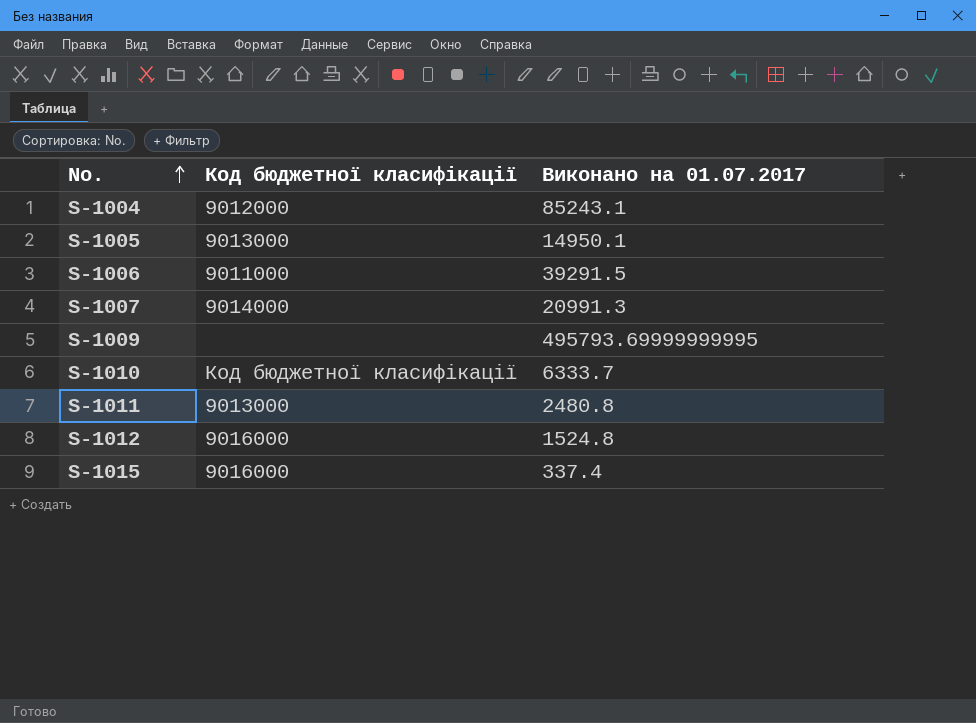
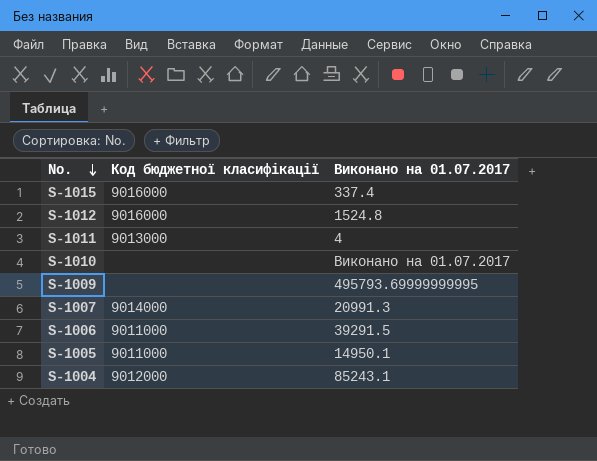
row order: No. ascending -> No. descending
S-1011 | Виконано на 01.07.2017: 2480.8 -> 4
S-1010 | Код бюджетної класифікації: Код бюджетної класифікації -> none
S-1010 | Виконано на 01.07.2017: 6333.7 -> Виконано на 01.07.2017
S-1005 | Код бюджетної класифікації: 9013000 -> 9011000

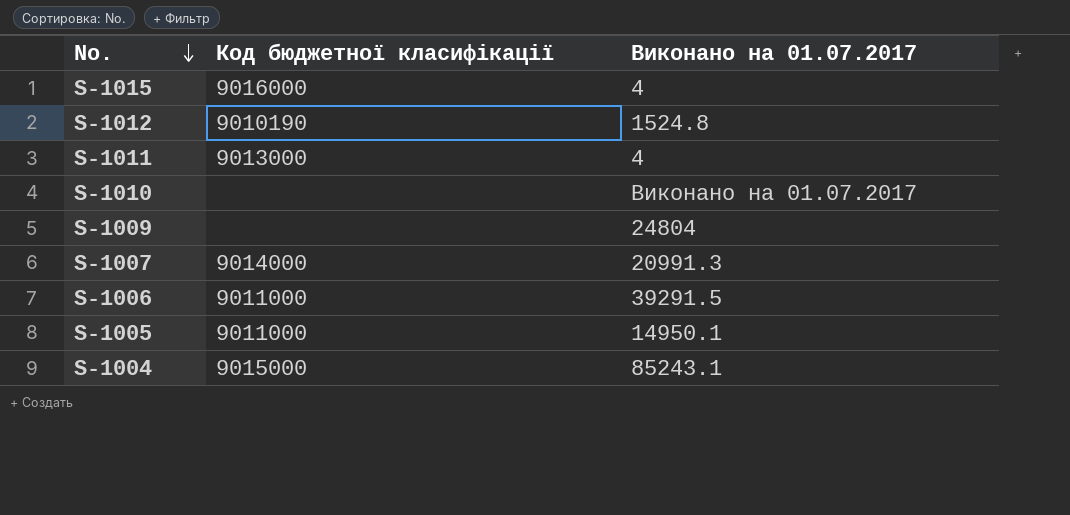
S-1015 | Виконано на 01.07.2017: 337.4 -> 4
S-1012 | Код бюджетної класифікації: 9016000 -> 9010190
S-1009 | Виконано на 01.07.2017: 495793.69999999995 -> 24804
S-1004 | Код бюджетної класифікації: 9012000 -> 9015000

